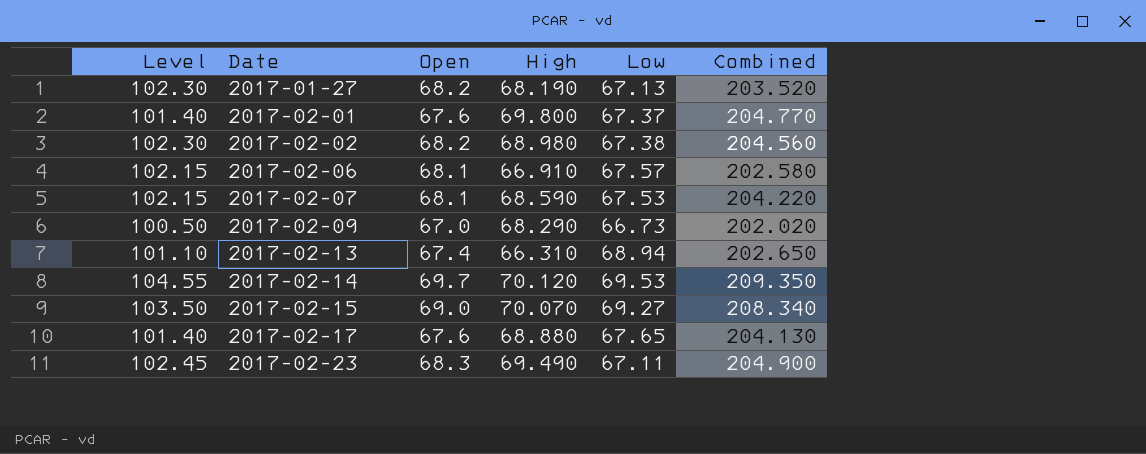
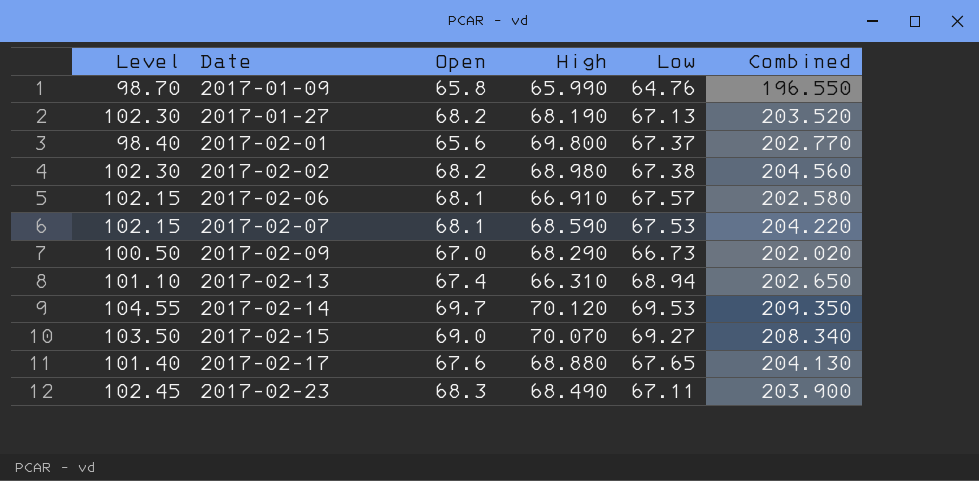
row 2017-01-09: none -> 98.70 | 65.8 | 65.990 | 64.76 | 196.550
2017-02-01 | Level: 101.40 -> 98.40
2017-02-01 | Open: 67.6 -> 65.6
2017-02-01 | Combined: 204.770 -> 202.770
2017-02-23 | High: 69.490 -> 68.490
2017-02-23 | Combined: 204.900 -> 203.900

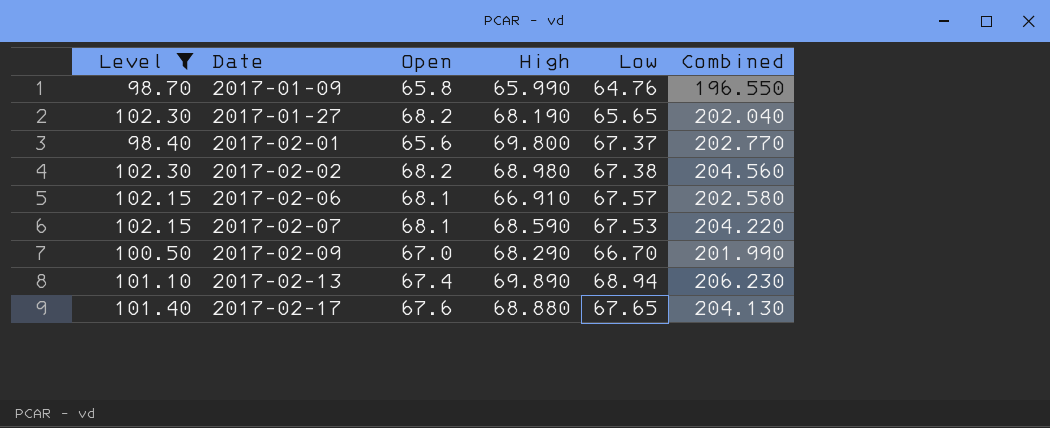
filter: none -> Level <= 102.30
2017-01-27 | Low: 67.13 -> 65.65
2017-01-27 | Combined: 203.520 -> 202.040
2017-02-09 | Low: 66.73 -> 66.70
2017-02-09 | Combined: 202.020 -> 201.990
2017-02-13 | High: 66.310 -> 69.890
2017-02-13 | Combined: 202.650 -> 206.230

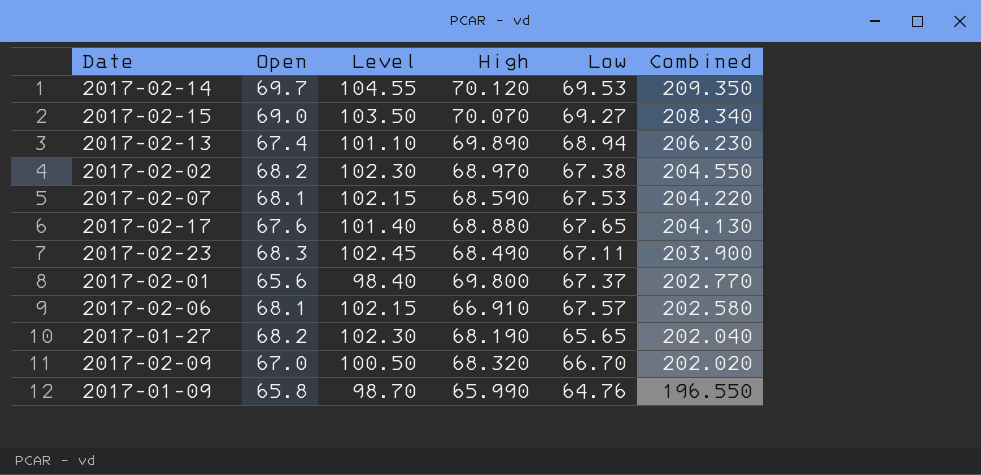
filter: Level <= 102.30 -> none
row order: Date ascending -> Combined descending
column Level | position: 1 -> 3
2017-02-02 | High: 68.980 -> 68.970
2017-02-02 | Combined: 204.560 -> 204.550
2017-02-09 | High: 68.290 -> 68.320
2017-02-09 | Combined: 201.990 -> 202.020

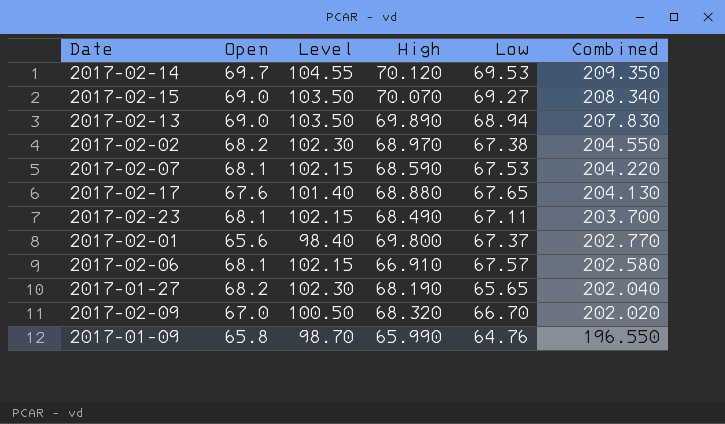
2017-02-13 | Open: 67.4 -> 69.0
2017-02-13 | Level: 101.10 -> 103.50
2017-02-13 | Combined: 206.230 -> 207.830
2017-02-23 | Open: 68.3 -> 68.1
2017-02-23 | Level: 102.45 -> 102.15
2017-02-23 | Combined: 203.900 -> 203.700

